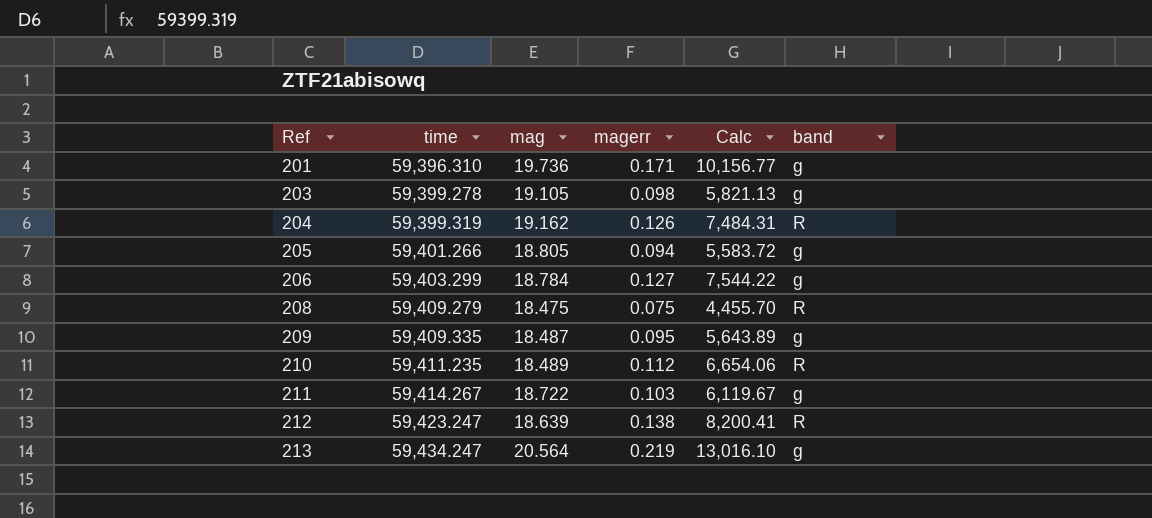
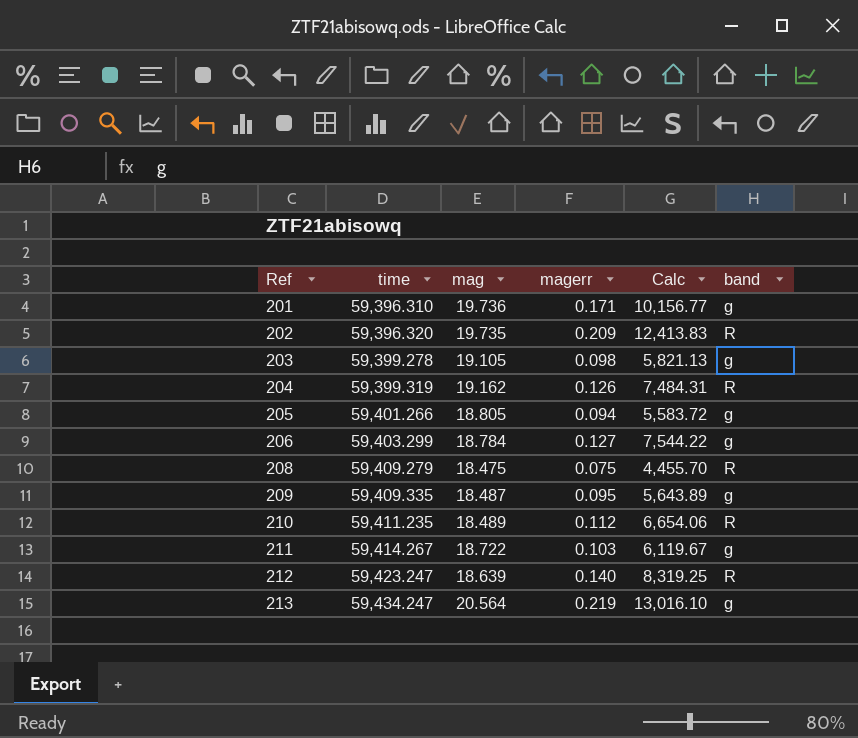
row 202: none -> 59,396.320 | 19.735 | 0.209 | 12,413.83 | R
212 | magerr: 0.138 -> 0.140
212 | Calc: 8,200.41 -> 8,319.25

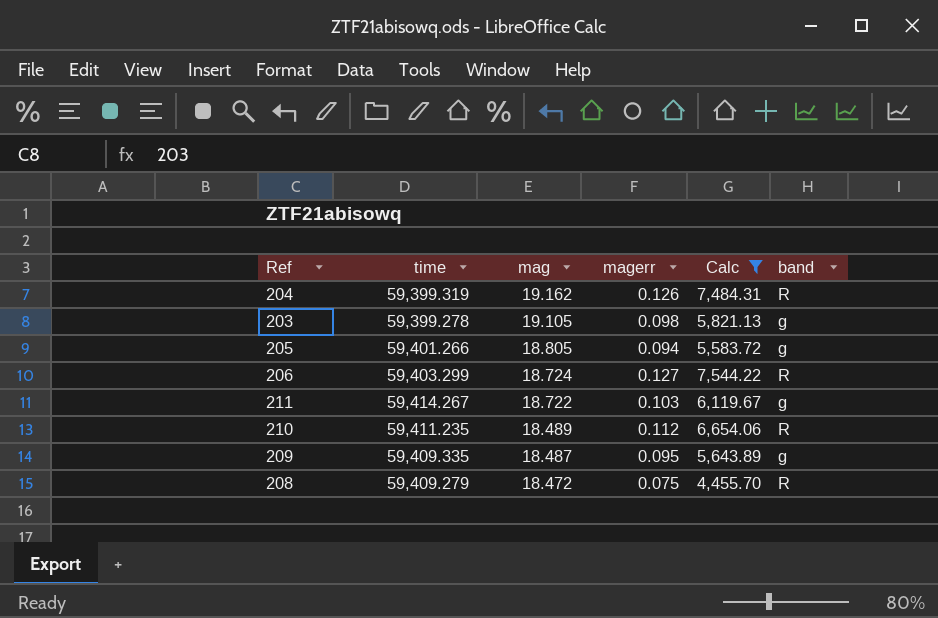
filter: none -> Calc <= 7,544.22
row order: Ref ascending -> mag descending
206 | mag: 18.784 -> 18.724
206 | band: g -> R
208 | mag: 18.475 -> 18.472

